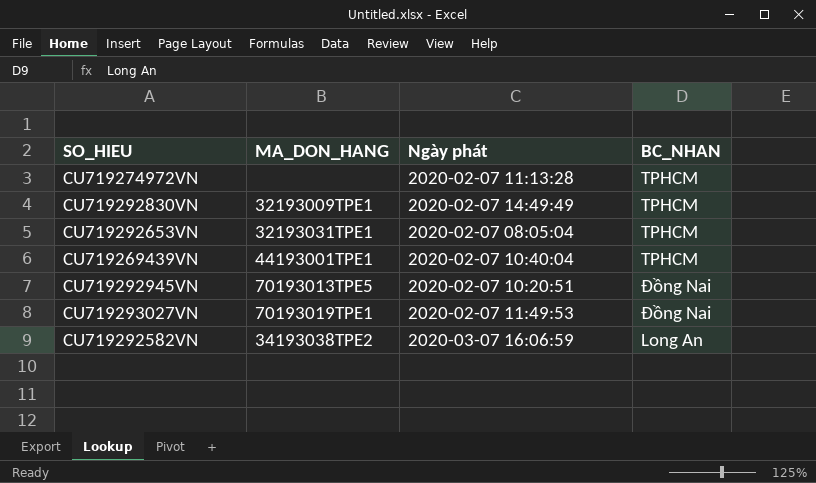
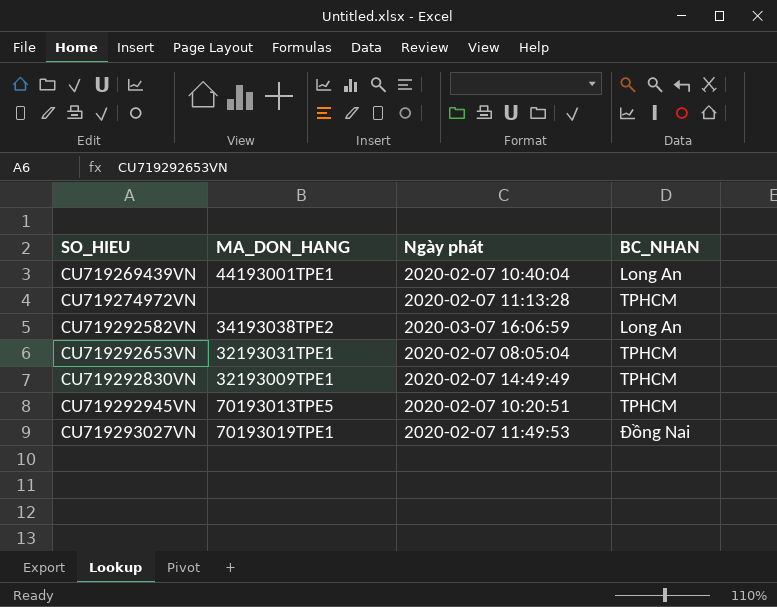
row order: none -> SO_HIEU ascending
CU719269439VN | BC_NHAN: TPHCM -> Long An
CU719292945VN | BC_NHAN: Đồng Nai -> TPHCM

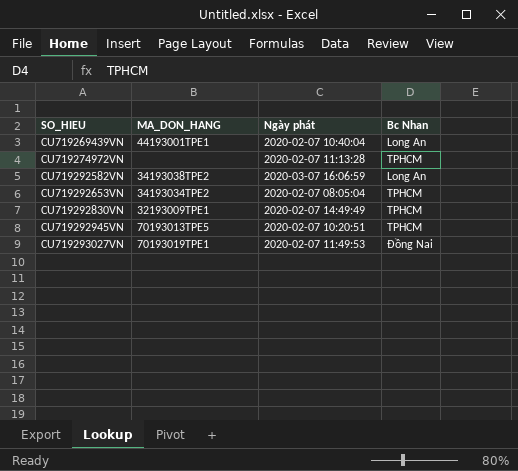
column name: BC_NHAN -> Bc Nhan
CU719292653VN | MA_DON_HANG: 32193031TPE1 -> 34193034TPE2

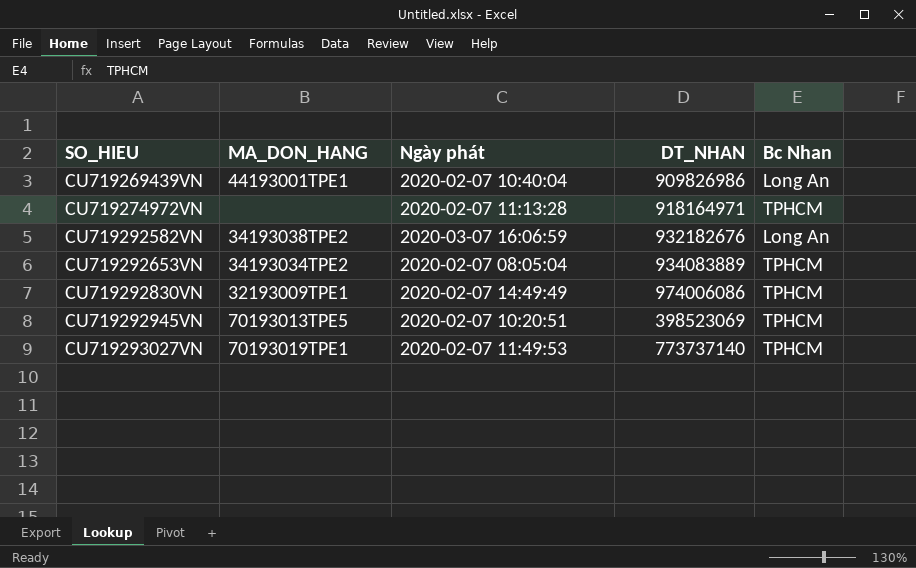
column DT_NHAN | position: none -> 4
CU719293027VN | Bc Nhan: Đồng Nai -> TPHCM

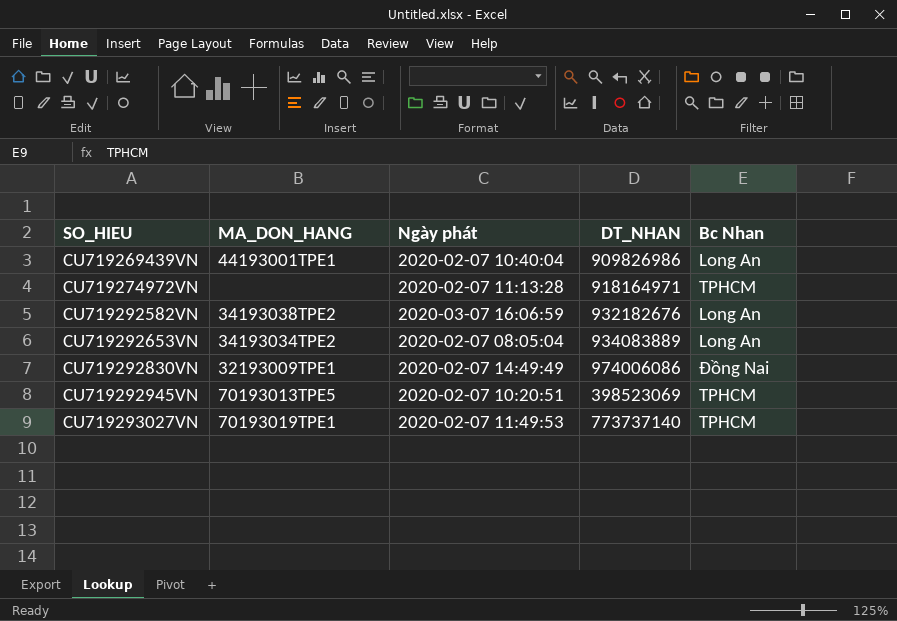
CU719292653VN | Bc Nhan: TPHCM -> Long An
CU719292830VN | Bc Nhan: TPHCM -> Đồng Nai

